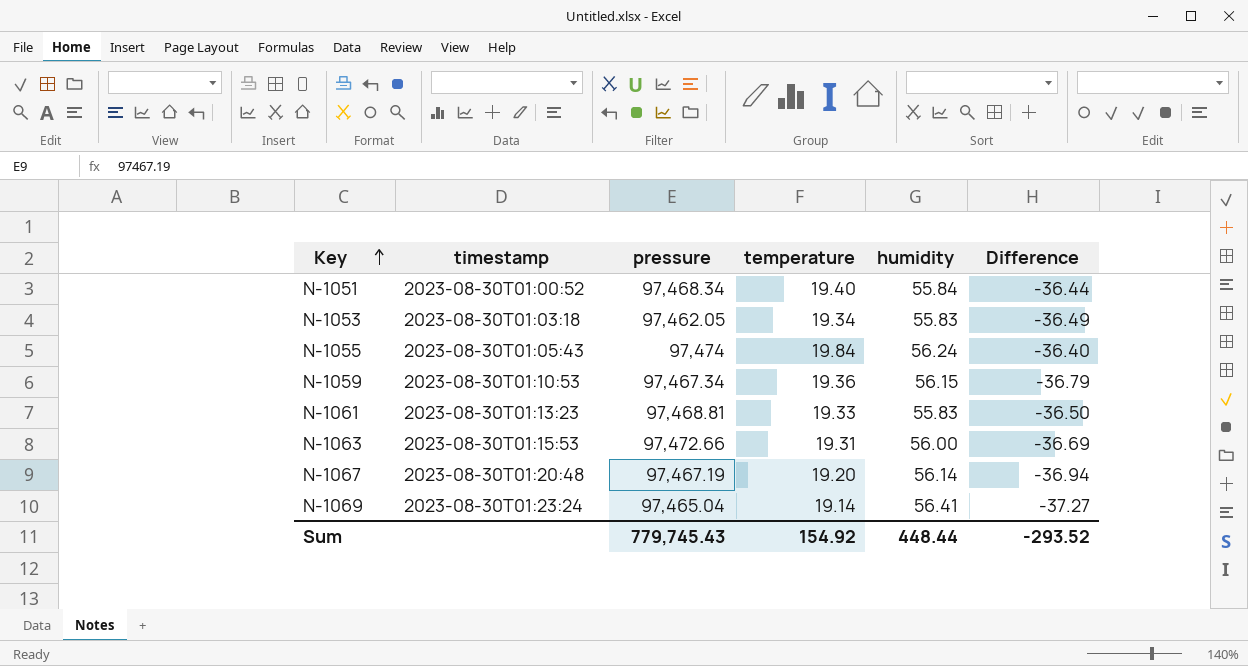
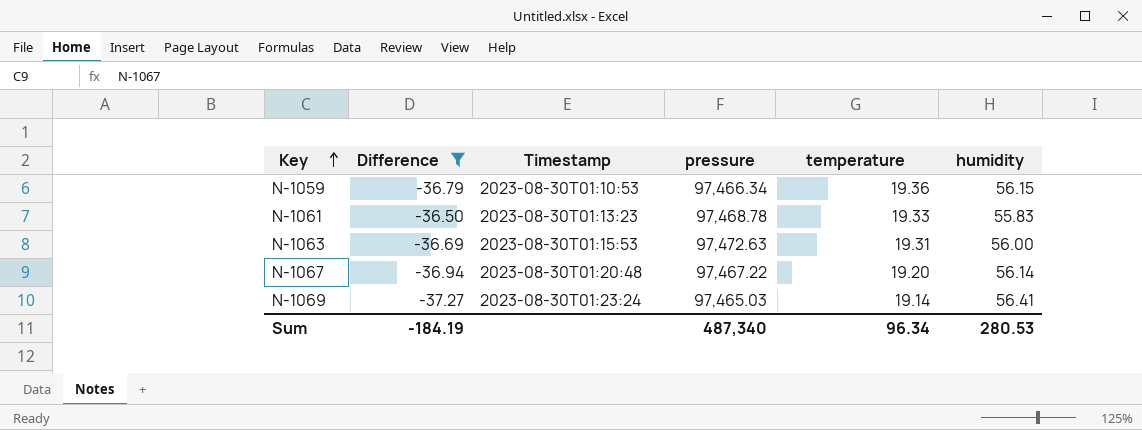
filter: none -> Difference <= -36.50
column Difference | position: 6 -> 2
column name: timestamp -> Timestamp
N-1059 | pressure: 97,467.34 -> 97,466.34
N-1061 | pressure: 97,468.81 -> 97,468.78
N-1063 | pressure: 97,472.66 -> 97,472.63
N-1067 | pressure: 97,467.19 -> 97,467.22
N-1069 | pressure: 97,465.04 -> 97,465.03
Sum | Difference: -293.52 -> -184.19
Sum | pressure: 779,745.43 -> 487,340
Sum | temperature: 154.92 -> 96.34
Sum | humidity: 448.44 -> 280.53

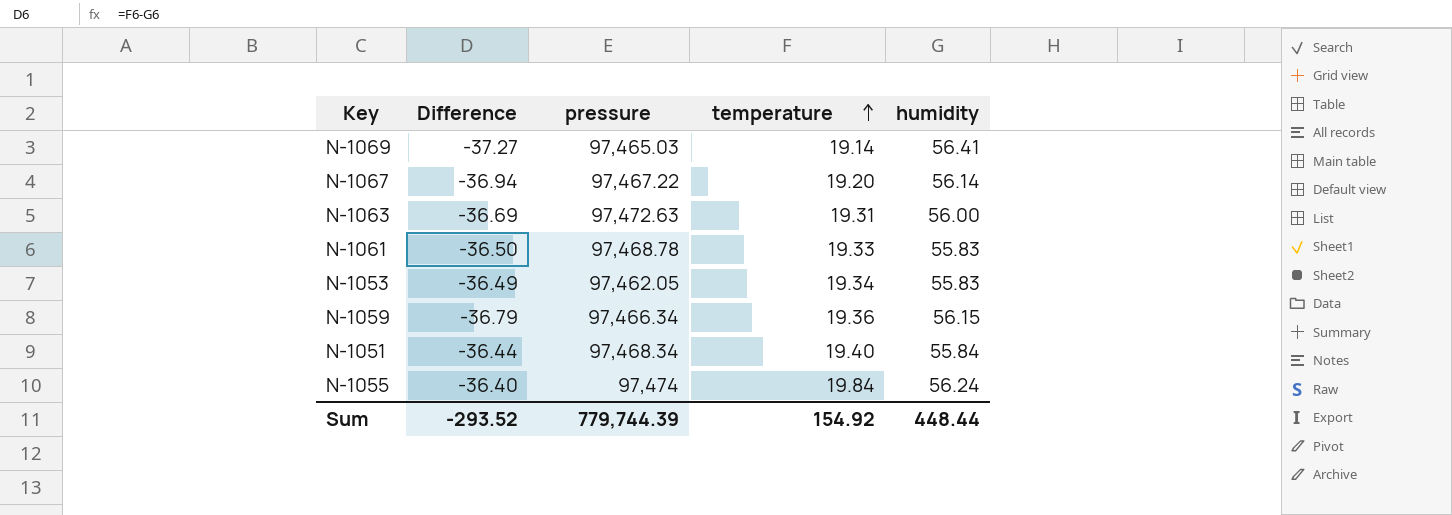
filter: Difference <= -36.50 -> none
row order: Key ascending -> temperature ascending
column Timestamp | position: 3 -> none
Sum | Difference: -184.19 -> -293.52
Sum | pressure: 487,340 -> 779,744.39
Sum | temperature: 96.34 -> 154.92
Sum | humidity: 280.53 -> 448.44

